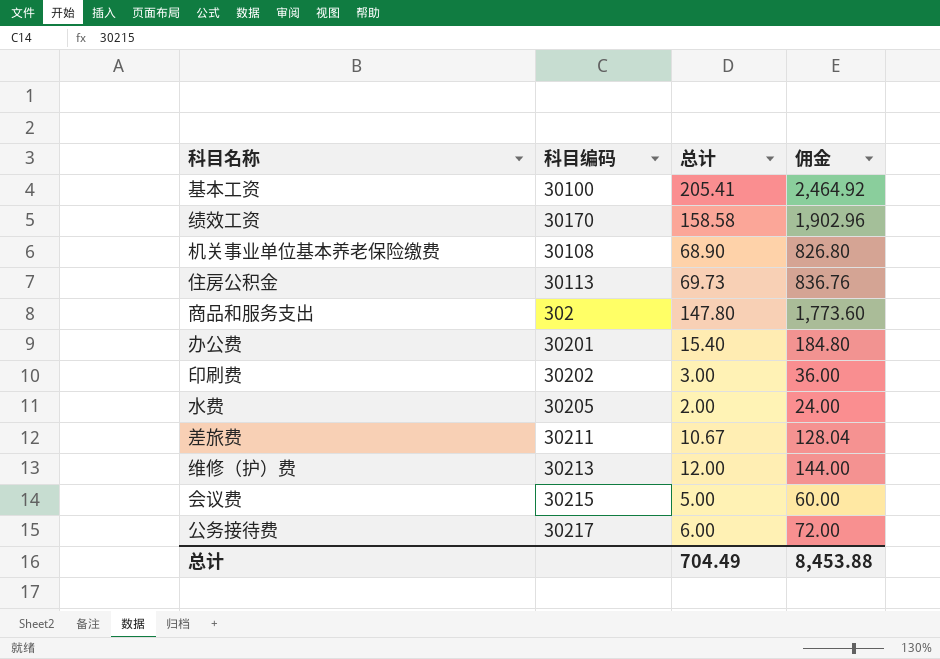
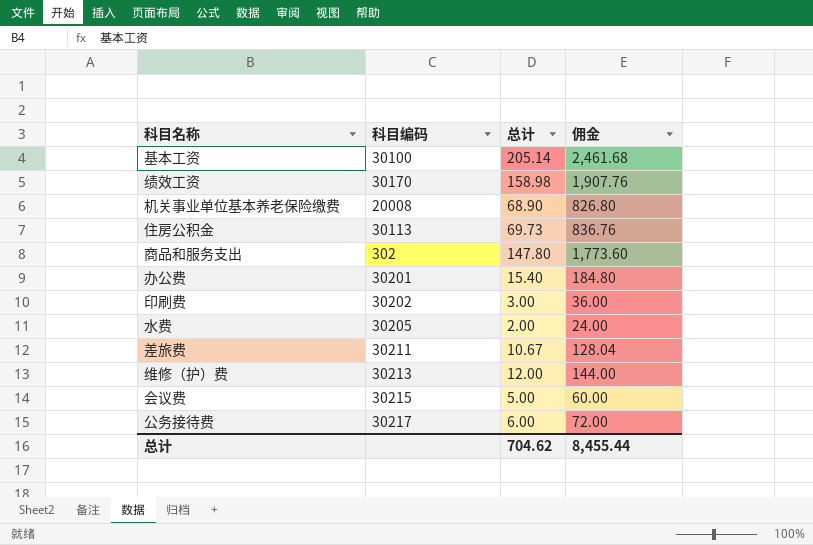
基本工资 | 总计: 205.41 -> 205.14
基本工资 | 佣金: 2,464.92 -> 2,461.68
绩效工资 | 总计: 158.58 -> 158.98
绩效工资 | 佣金: 1,902.96 -> 1,907.76
机关事业单位基本养老保险缴费 | 科目编码: 30108 -> 20008
总计 | 总计: 704.49 -> 704.62
总计 | 佣金: 8,453.88 -> 8,455.44

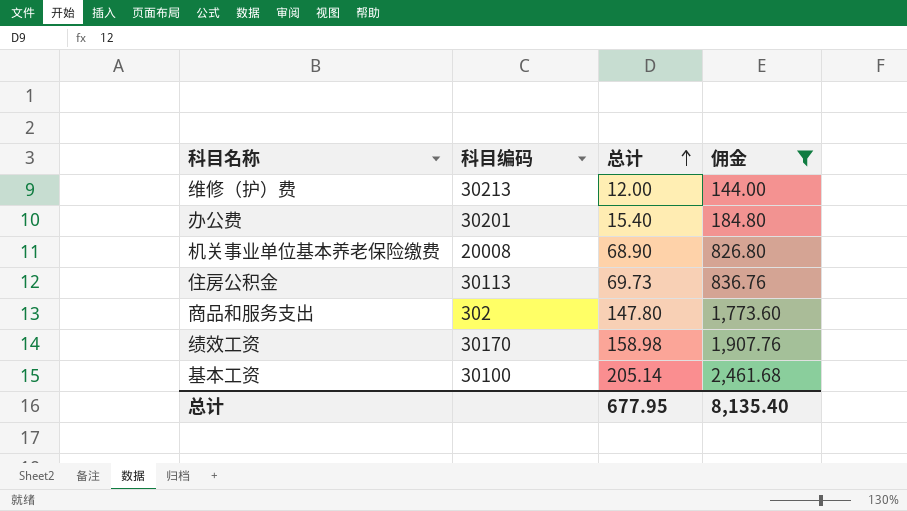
filter: none -> 佣金 >= 144.00
row order: none -> 总计 ascending
总计 | 总计: 704.62 -> 677.95
总计 | 佣金: 8,455.44 -> 8,135.40

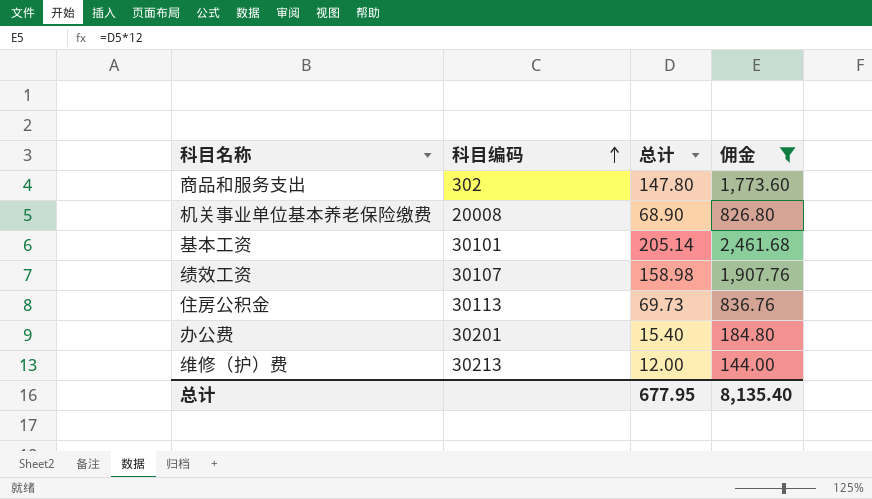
row order: 总计 ascending -> 科目编码 ascending
基本工资 | 科目编码: 30100 -> 30101
绩效工资 | 科目编码: 30170 -> 30107

